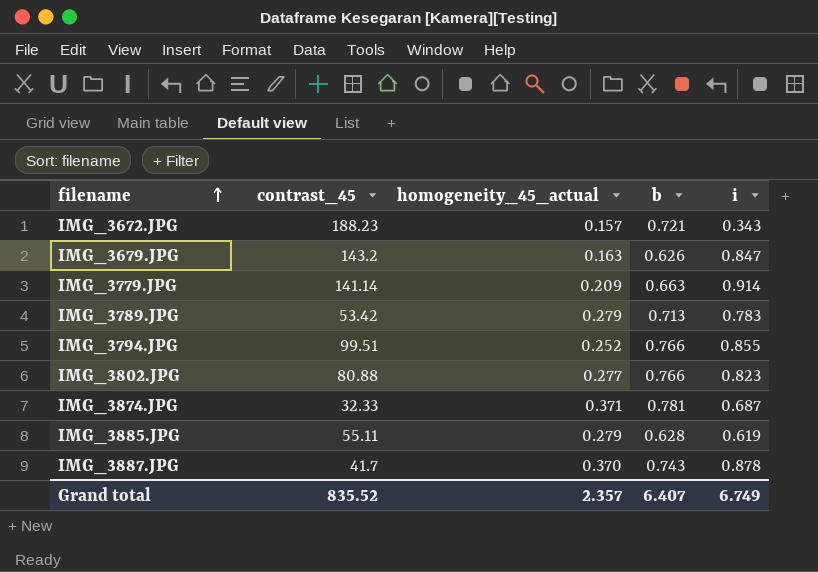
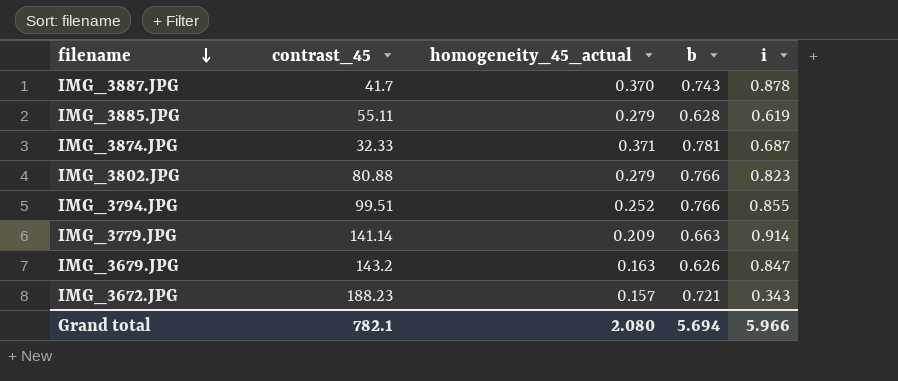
row order: filename ascending -> filename descending
row IMG_3789.JPG: 53.42 | 0.279 | 0.713 | 0.783 -> none
IMG_3802.JPG | homogeneity_45_actual: 0.277 -> 0.279
Grand total | contrast_45: 835.52 -> 782.1
Grand total | homogeneity_45_actual: 2.357 -> 2.080
Grand total | b: 6.407 -> 5.694
Grand total | i: 6.749 -> 5.966

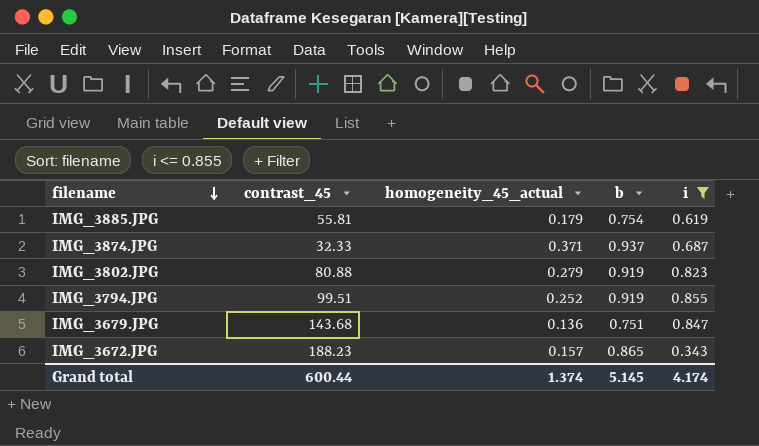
filter: none -> i <= 0.855
IMG_3885.JPG | contrast_45: 55.11 -> 55.81
IMG_3885.JPG | homogeneity_45_actual: 0.279 -> 0.179
IMG_3885.JPG | b: 0.628 -> 0.754
IMG_3874.JPG | b: 0.781 -> 0.937
IMG_3802.JPG | b: 0.766 -> 0.919
IMG_3794.JPG | b: 0.766 -> 0.919
IMG_3679.JPG | contrast_45: 143.2 -> 143.68
IMG_3679.JPG | homogeneity_45_actual: 0.163 -> 0.136
IMG_3679.JPG | b: 0.626 -> 0.751
IMG_3672.JPG | b: 0.721 -> 0.865
Grand total | contrast_45: 782.1 -> 600.44
Grand total | homogeneity_45_actual: 2.080 -> 1.374
Grand total | b: 5.694 -> 5.145
Grand total | i: 5.966 -> 4.174

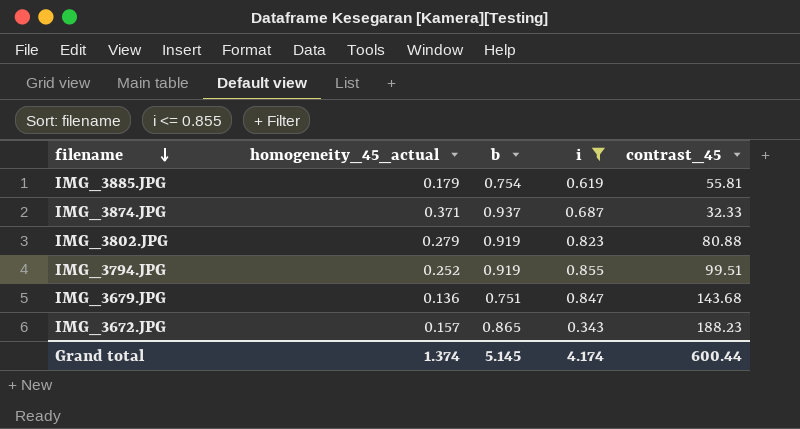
column contrast_45 | position: 2 -> 5

